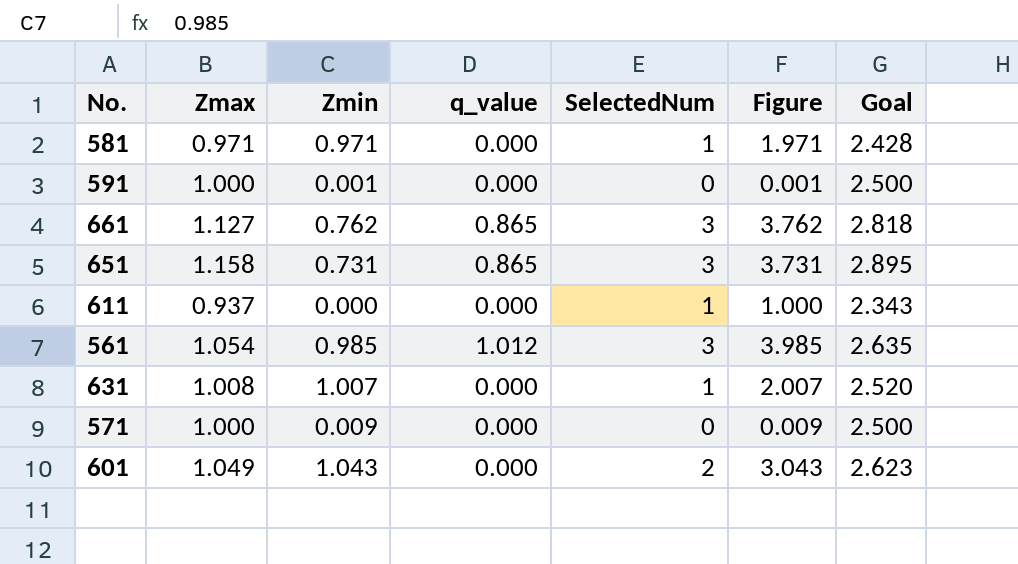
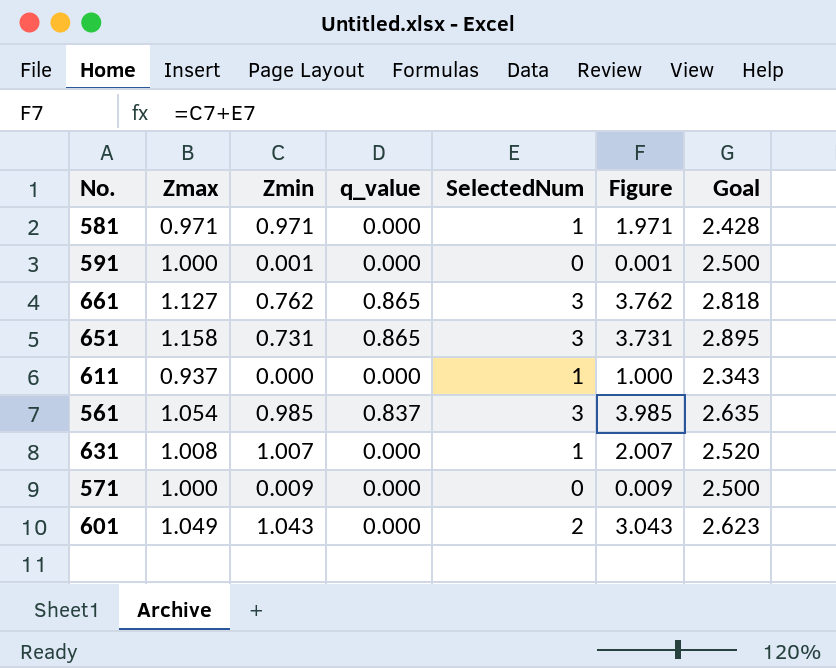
561 | q_value: 1.012 -> 0.837

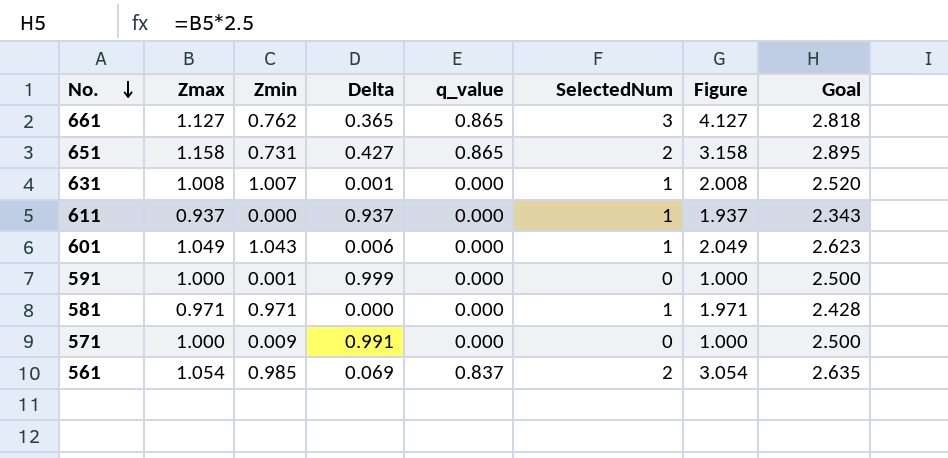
row order: none -> No. descending
column Delta | formula: none -> [Zmax] - [Zmin]
column Figure | formula: [Zmin] + [SelectedNum] -> [Zmax] + [SelectedNum]
651 | SelectedNum: 3 -> 2
601 | SelectedNum: 2 -> 1
561 | SelectedNum: 3 -> 2

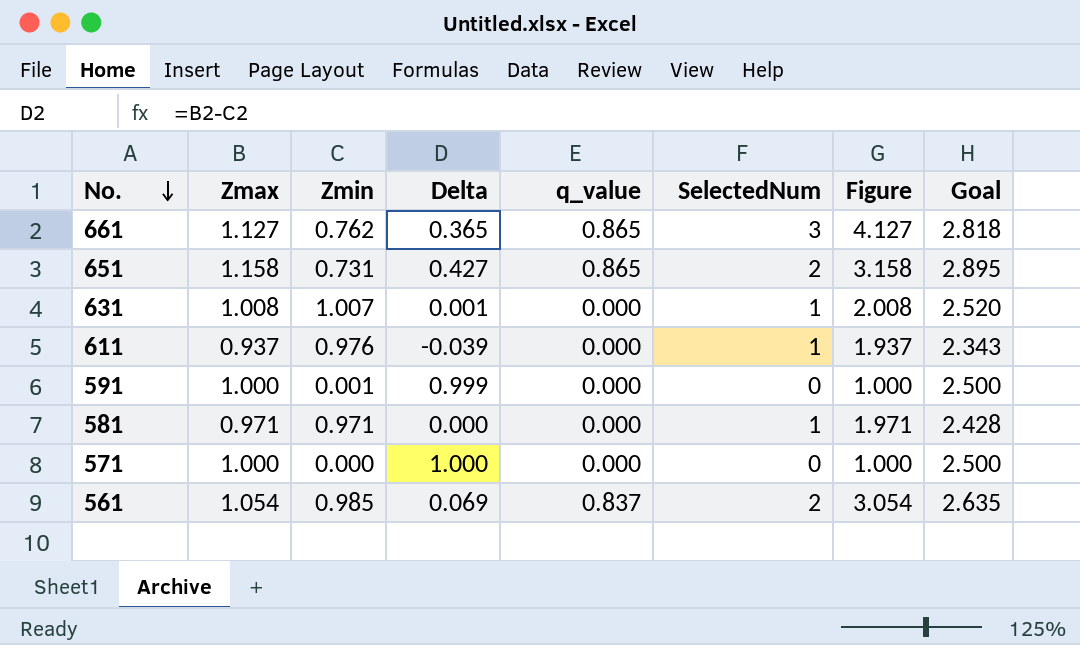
row 601: 1.049 | 1.043 | 0.006 | 0.000 | 1 | 2.049 | 2.623 -> none
611 | Zmin: 0.000 -> 0.976
611 | Delta: 0.937 -> -0.039
571 | Zmin: 0.009 -> 0.000
571 | Delta: 0.991 -> 1.000

